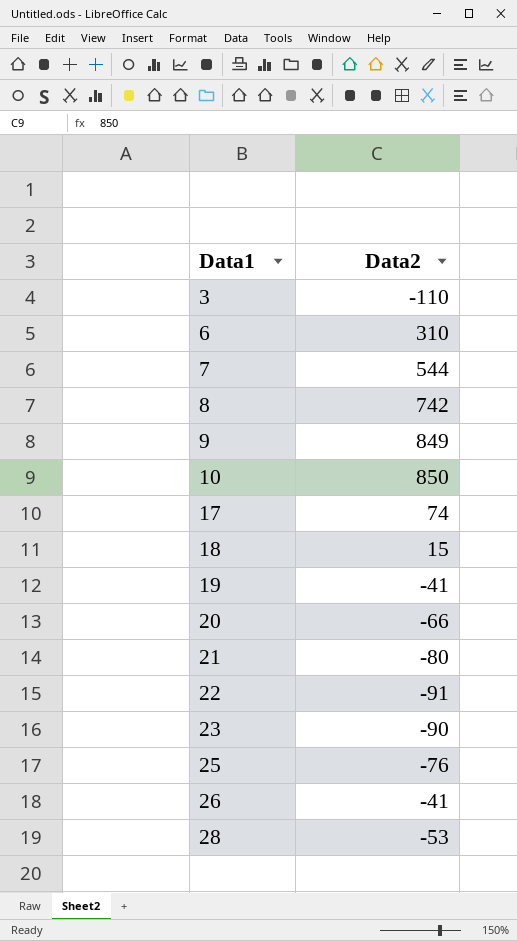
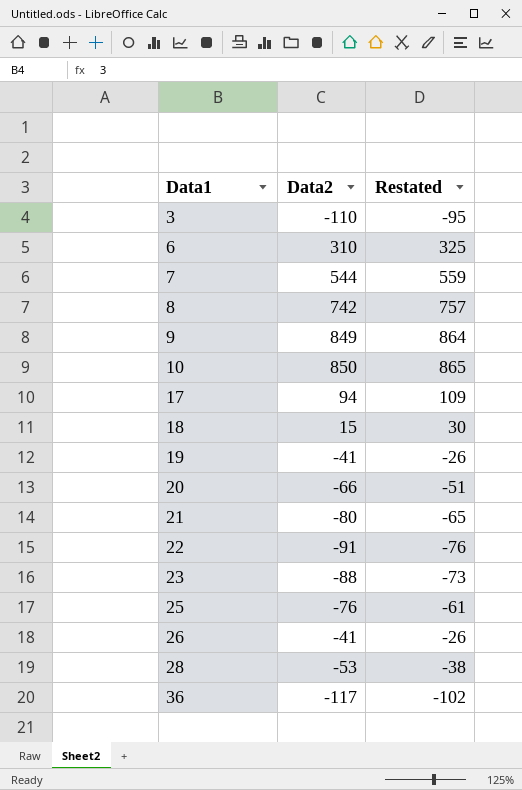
column Restated | formula: none -> [Data2] + 15
17 | Data2: 74 -> 94
23 | Data2: -90 -> -88
row 36: none -> -117 | -102

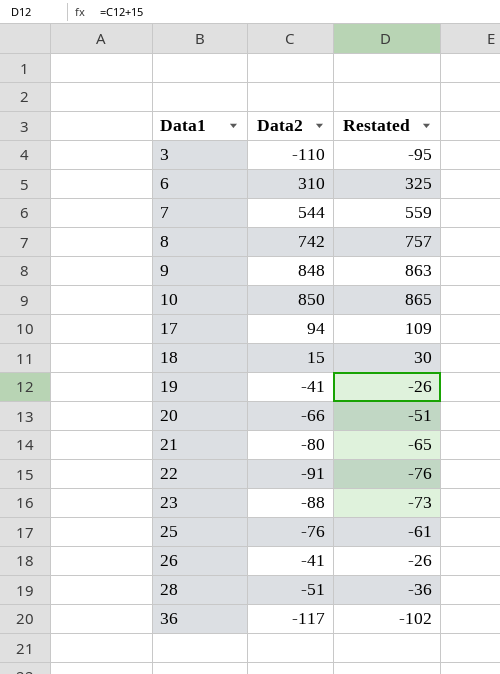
9 | Data2: 849 -> 848
9 | Restated: 864 -> 863
28 | Data2: -53 -> -51
28 | Restated: -38 -> -36

